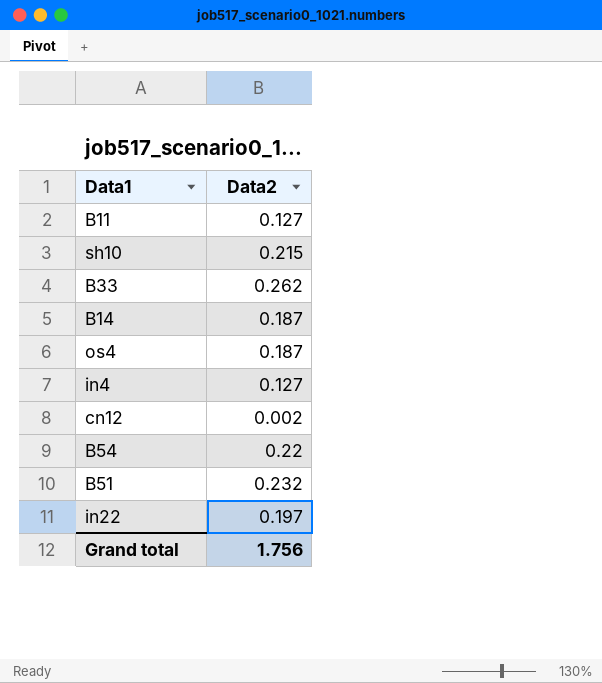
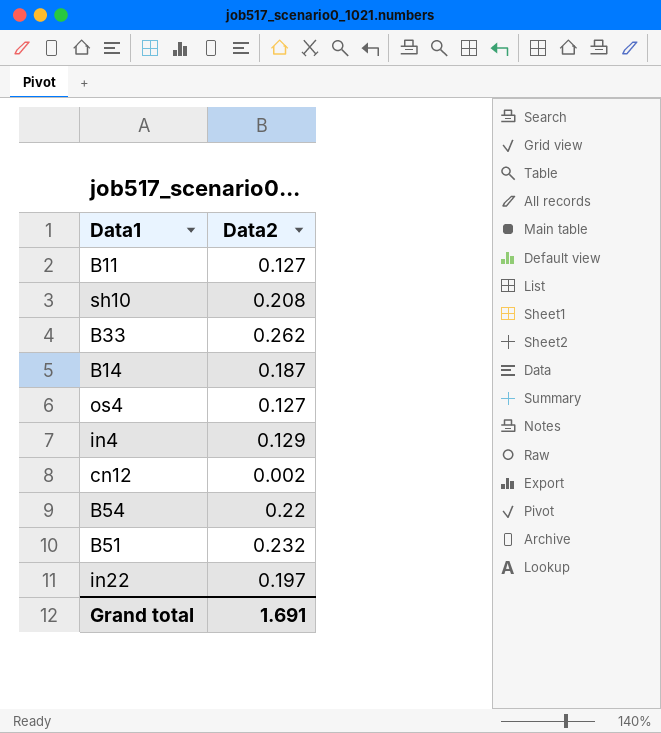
sh10 | Data2: 0.215 -> 0.208
os4 | Data2: 0.187 -> 0.127
in4 | Data2: 0.127 -> 0.129
Grand total | Data2: 1.756 -> 1.691

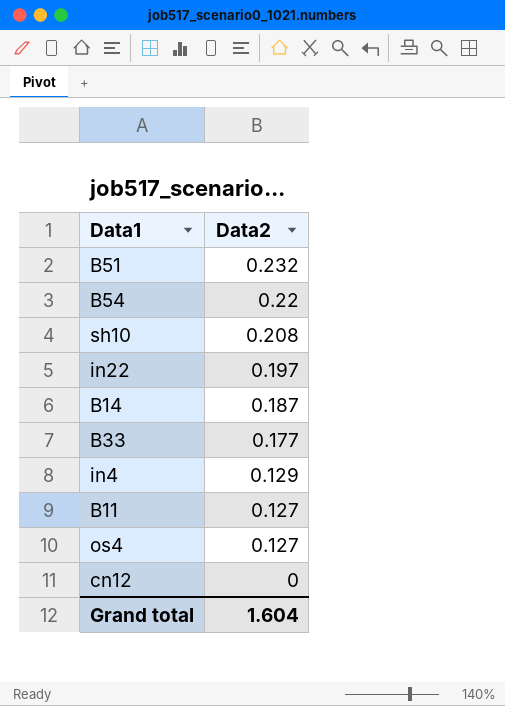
row order: none -> Data2 descending
B33 | Data2: 0.262 -> 0.177
cn12 | Data2: 0.002 -> 0
Grand total | Data2: 1.691 -> 1.604

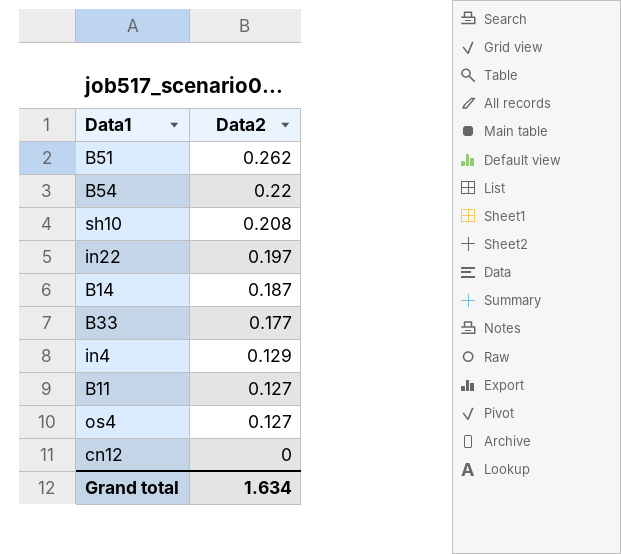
B51 | Data2: 0.232 -> 0.262
Grand total | Data2: 1.604 -> 1.634

